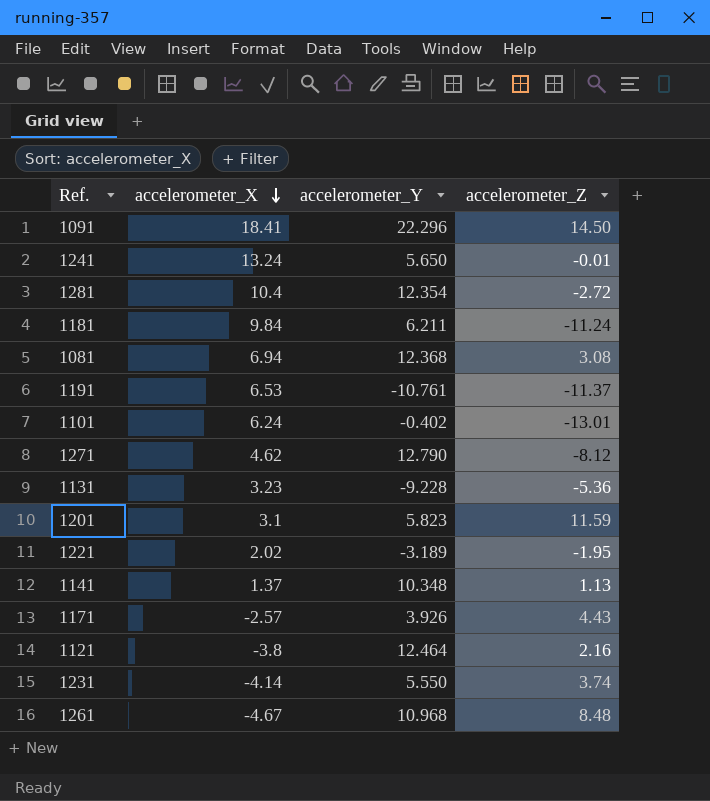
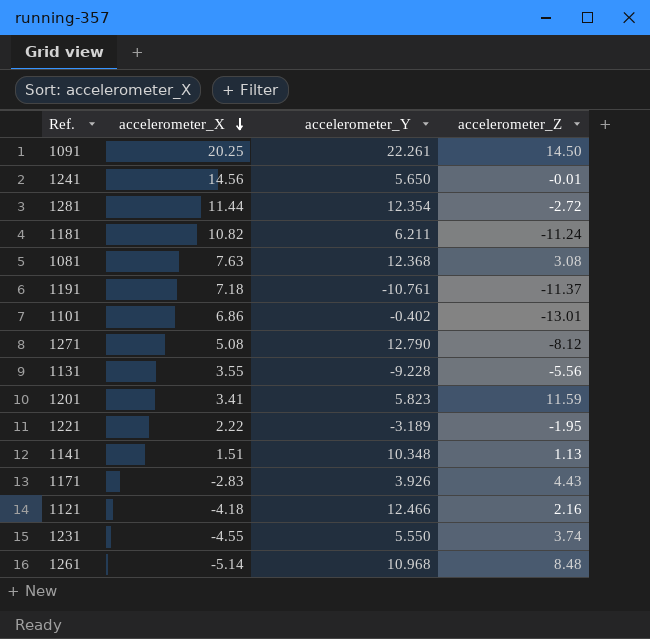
1091 | accelerometer_X: 18.41 -> 20.25
1091 | accelerometer_Y: 22.296 -> 22.261
1241 | accelerometer_X: 13.24 -> 14.56
1281 | accelerometer_X: 10.4 -> 11.44
1181 | accelerometer_X: 9.84 -> 10.82
1081 | accelerometer_X: 6.94 -> 7.63
1191 | accelerometer_X: 6.53 -> 7.18
1101 | accelerometer_X: 6.24 -> 6.86
1271 | accelerometer_X: 4.62 -> 5.08
1131 | accelerometer_X: 3.23 -> 3.55
1131 | accelerometer_Z: -5.36 -> -5.56
1201 | accelerometer_X: 3.1 -> 3.41
1221 | accelerometer_X: 2.02 -> 2.22
1141 | accelerometer_X: 1.37 -> 1.51
1171 | accelerometer_X: -2.57 -> -2.83
1121 | accelerometer_X: -3.8 -> -4.18
1121 | accelerometer_Y: 12.464 -> 12.466
1231 | accelerometer_X: -4.14 -> -4.55
1261 | accelerometer_X: -4.67 -> -5.14

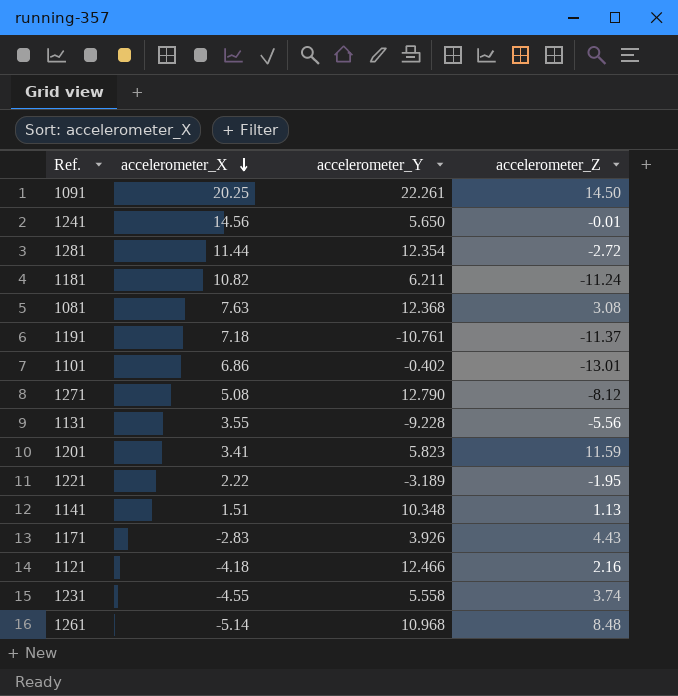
1231 | accelerometer_Y: 5.550 -> 5.558

